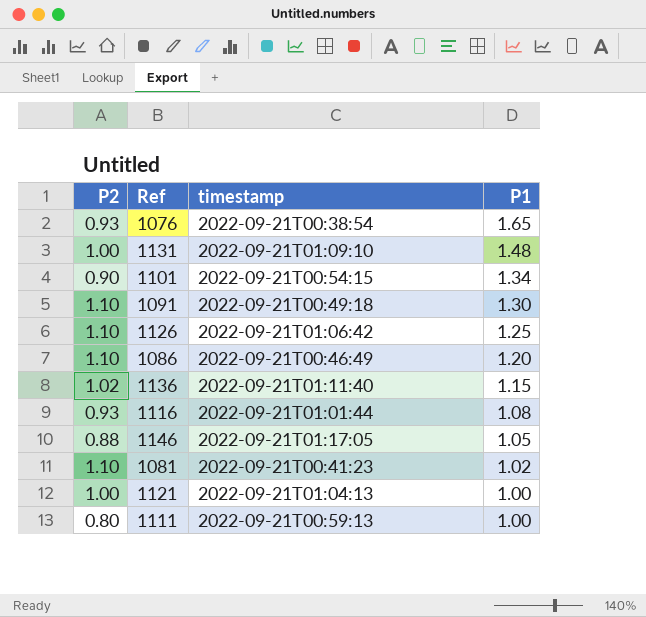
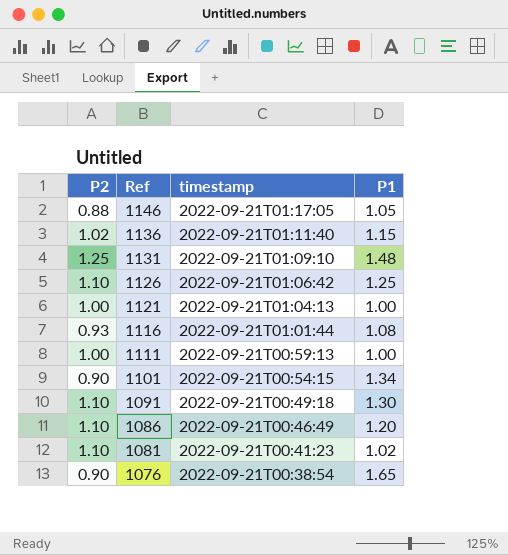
row order: P1 descending -> Ref descending
1131 | P2: 1.00 -> 1.25
1111 | P2: 0.80 -> 1.00
1076 | P2: 0.93 -> 0.90

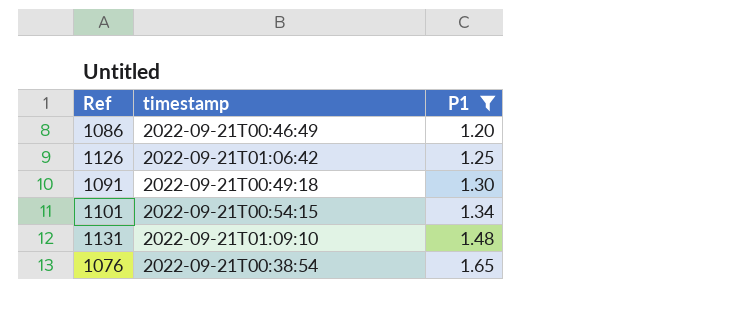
filter: none -> P1 >= 1.20
row order: Ref descending -> P1 ascending
column P2 | position: 1 -> none

